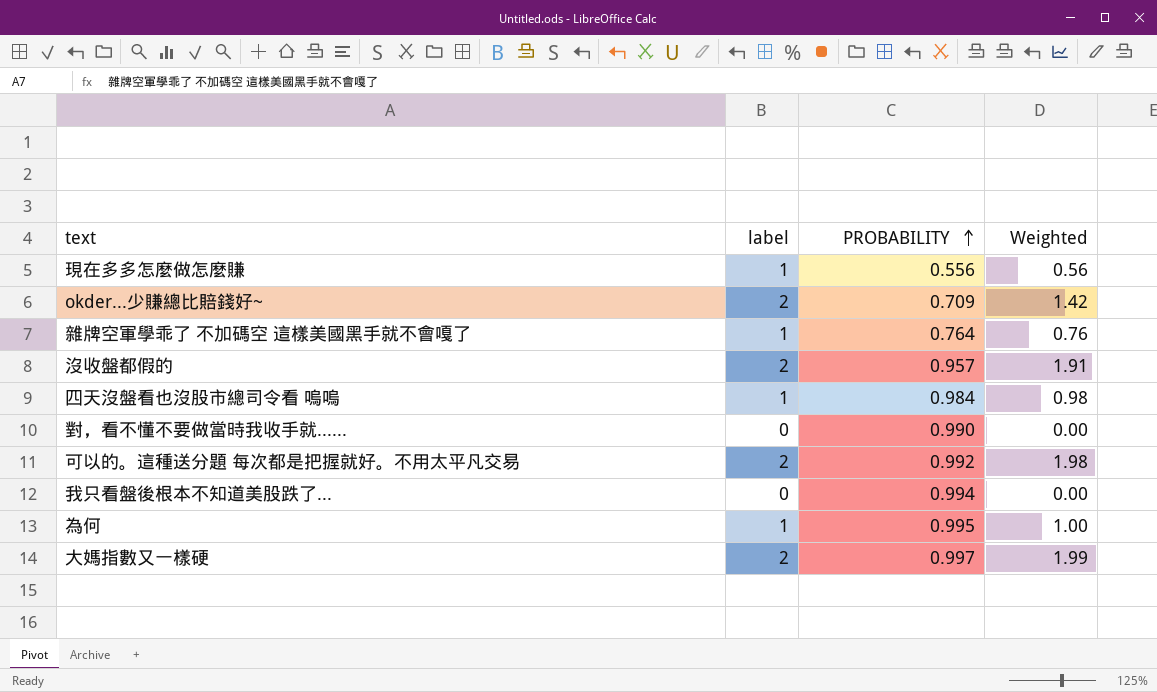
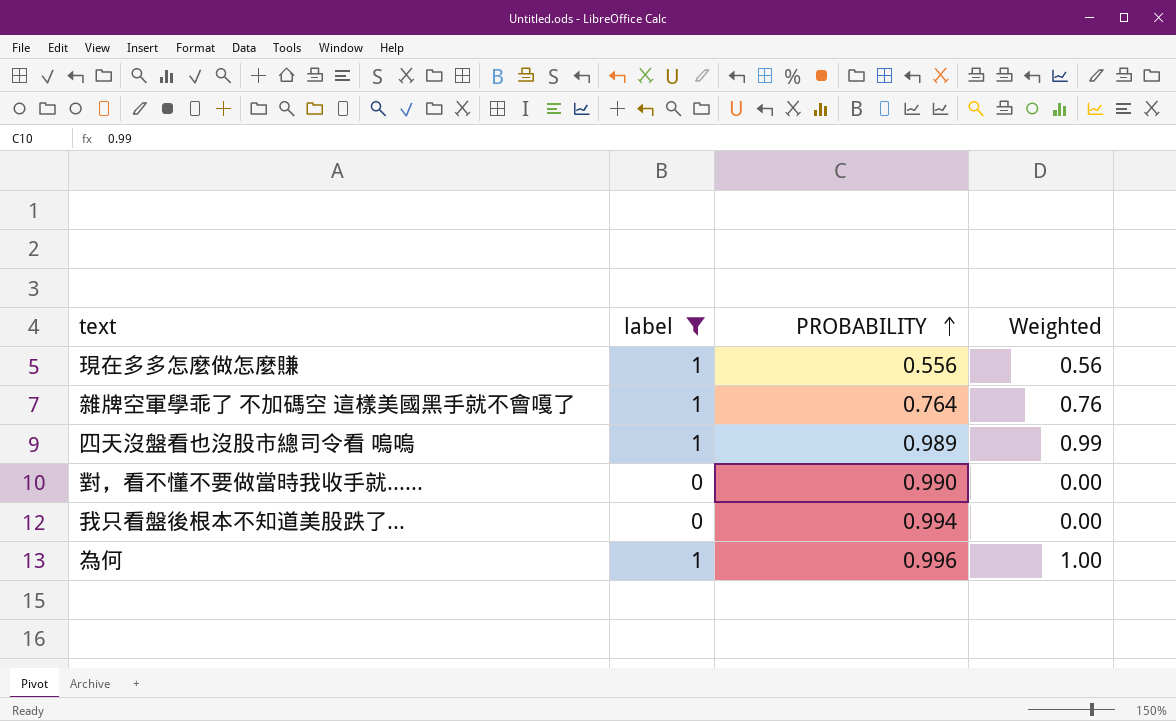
filter: none -> label != 2
四天沒盤看也沒股市總司令看 嗚嗚 | PROBABILITY: 0.984 -> 0.989
四天沒盤看也沒股市總司令看 嗚嗚 | Weighted: 0.98 -> 0.99
為何 | PROBABILITY: 0.995 -> 0.996

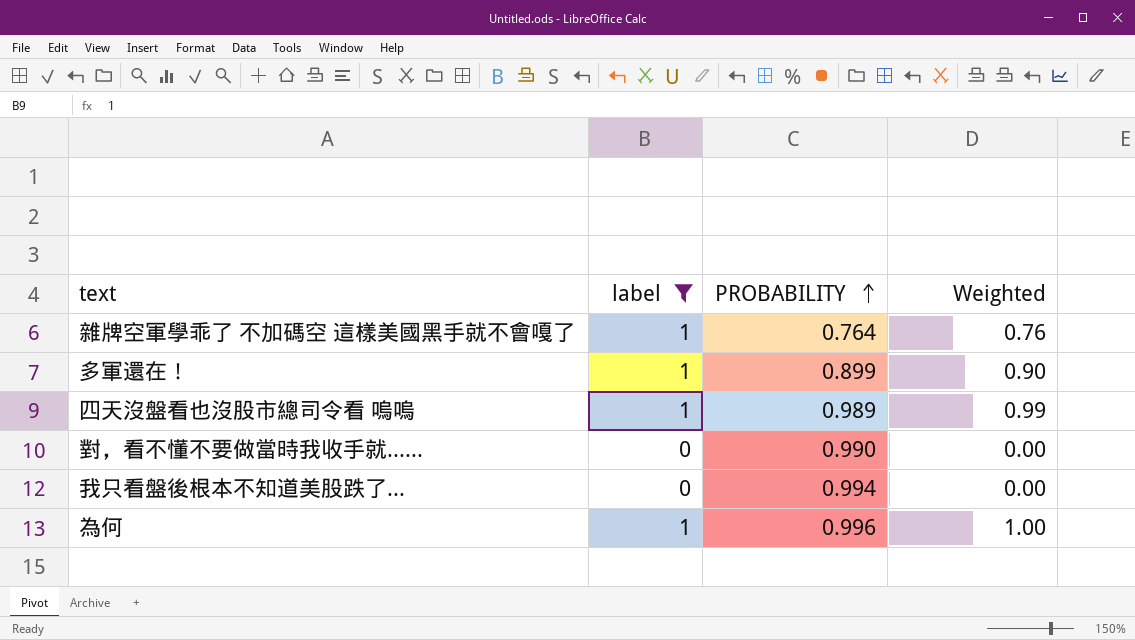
row 現在多多怎麼做怎麼賺: 1 | 0.556 | 0.56 -> none
row 多軍還在！: none -> 1 | 0.899 | 0.90

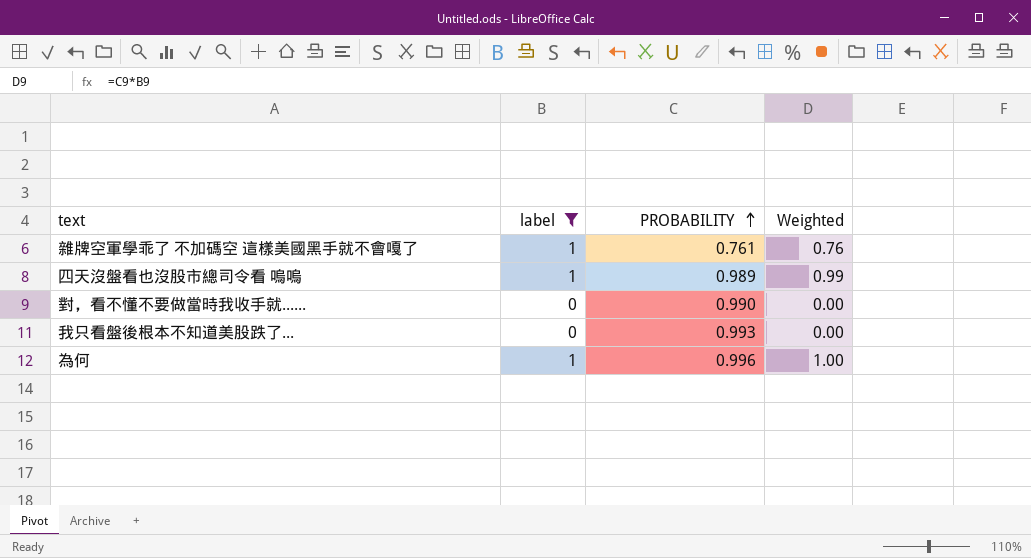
row 多軍還在！: 1 | 0.899 | 0.90 -> none
雜牌空軍學乖了 不加碼空 這樣美國黑手就不會嘎了 | PROBABILITY: 0.764 -> 0.761
我只看盤後根本不知道美股跌了... | PROBABILITY: 0.994 -> 0.993

